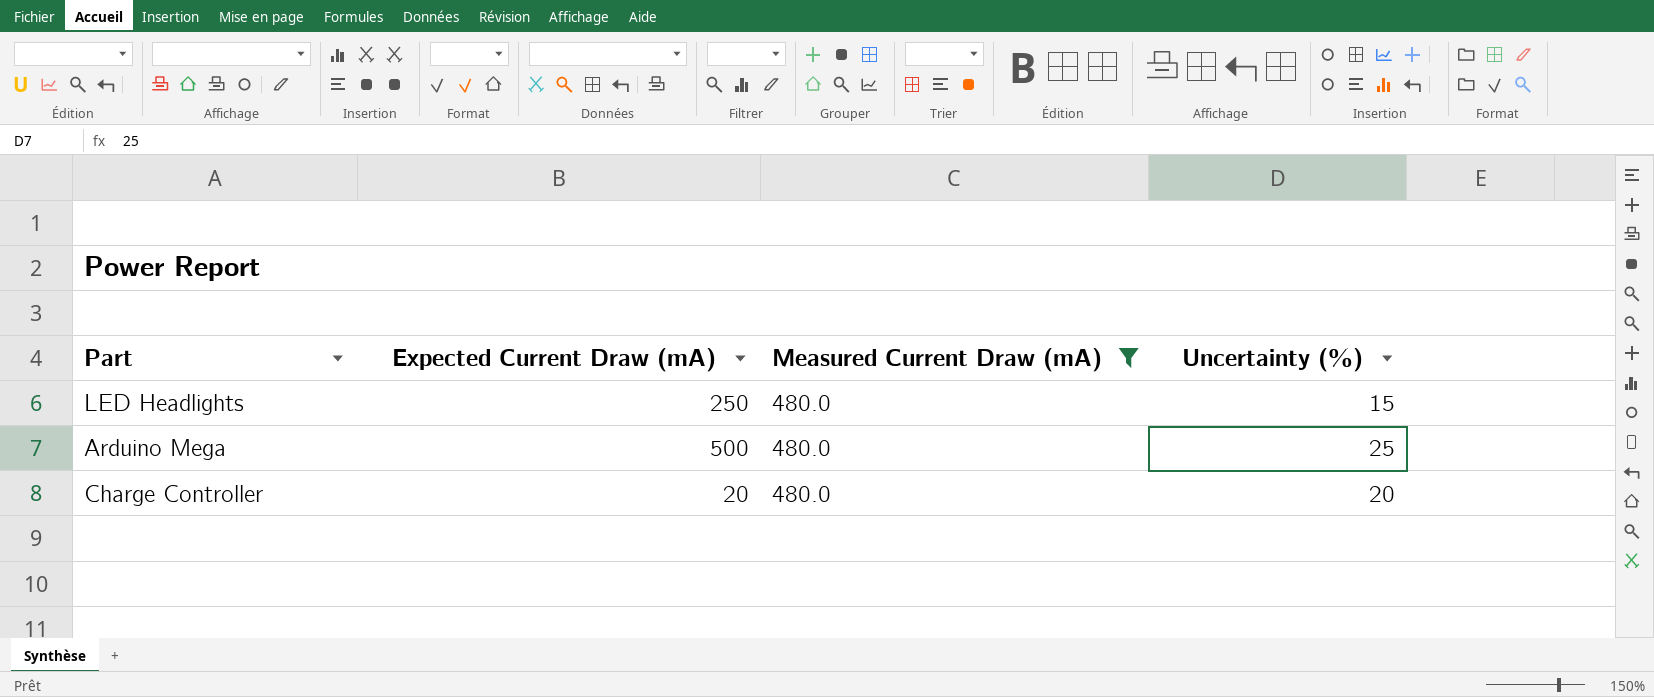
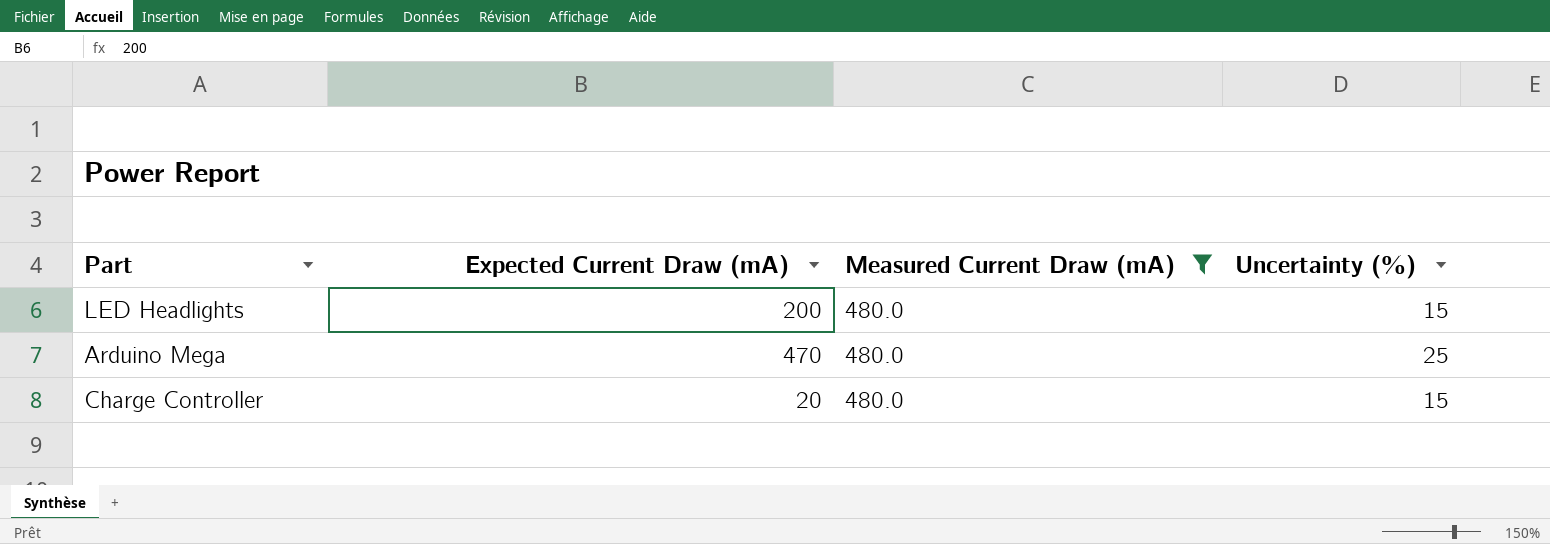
LED Headlights | Expected Current Draw (mA): 250 -> 200
Arduino Mega | Expected Current Draw (mA): 500 -> 470
Charge Controller | Uncertainty (%): 20 -> 15

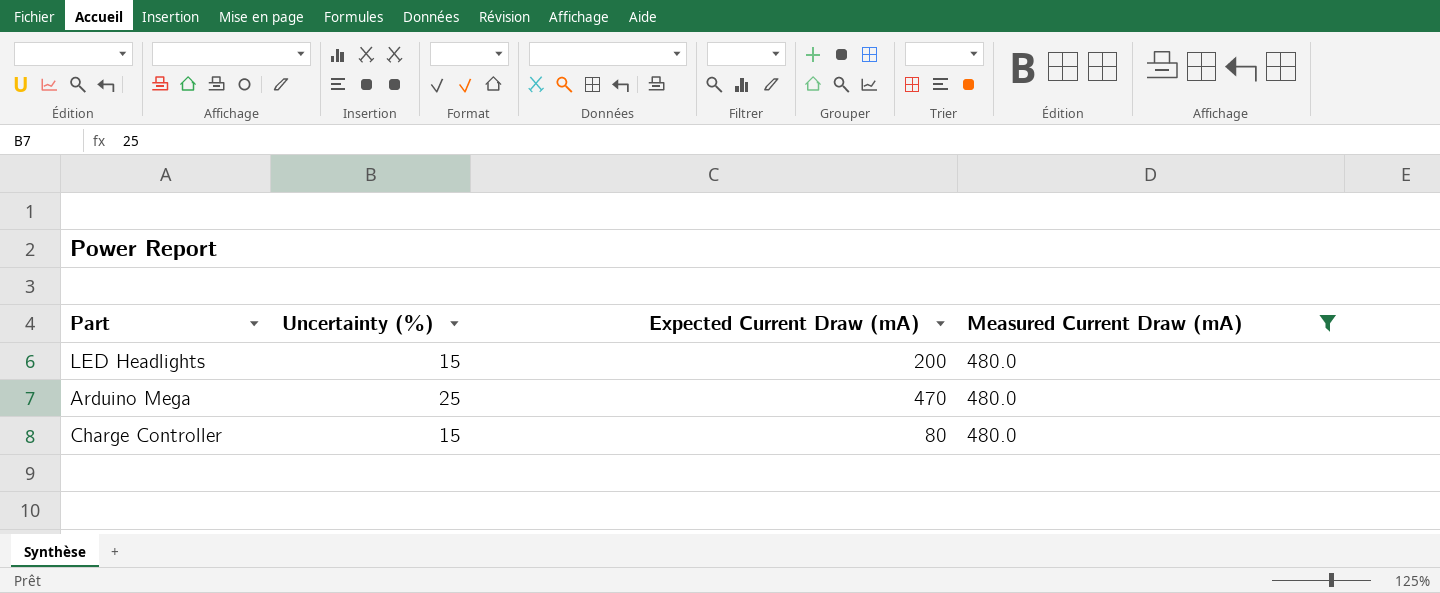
column Uncertainty (%) | position: 4 -> 2
Charge Controller | Expected Current Draw (mA): 20 -> 80

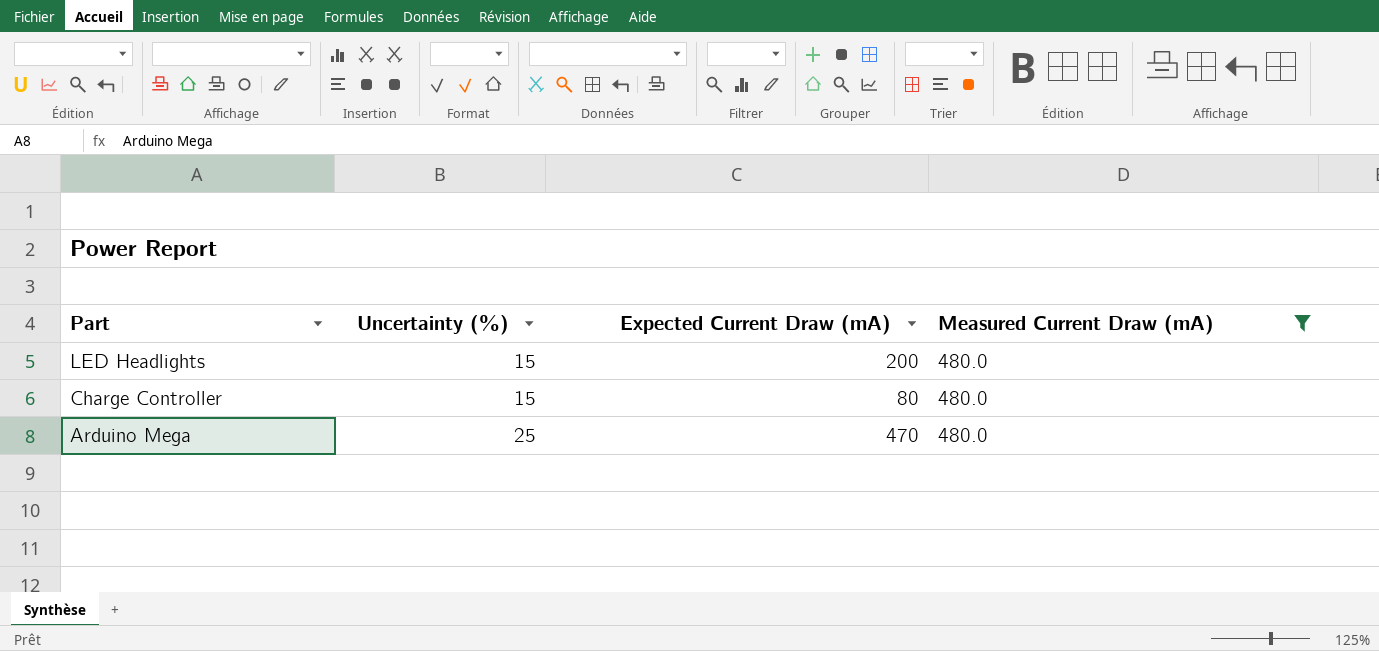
row order: none -> Part descending

